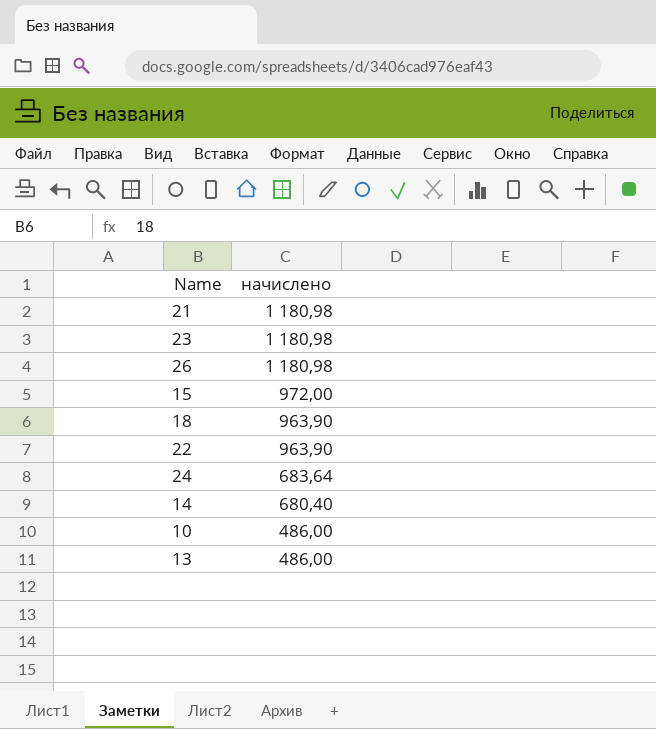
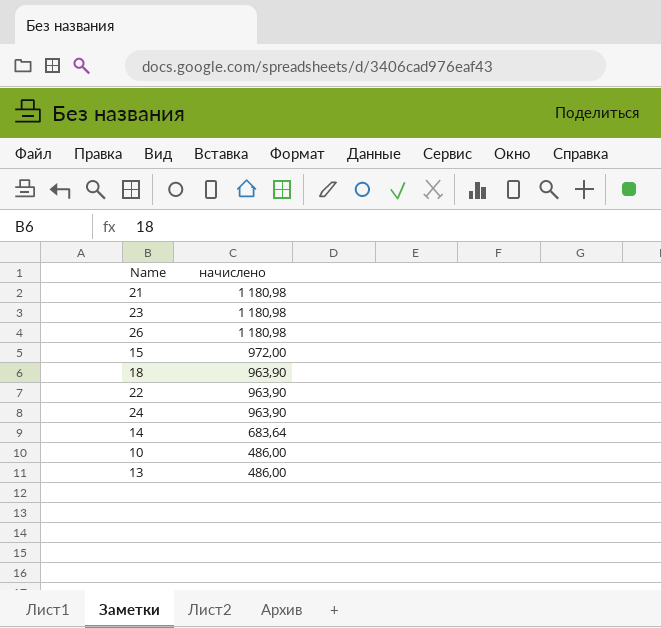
24 | начислено: 683,64 -> 963,90
14 | начислено: 680,40 -> 683,64

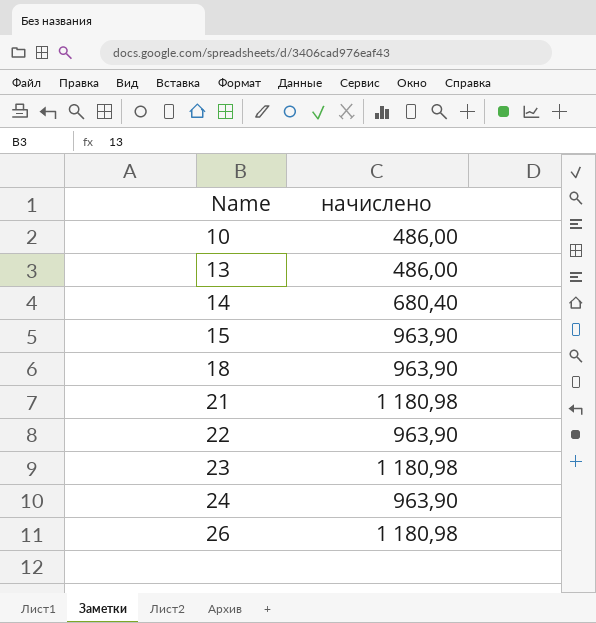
row order: начислено descending -> Name ascending
14 | начислено: 683,64 -> 680,40
15 | начислено: 972,00 -> 963,90

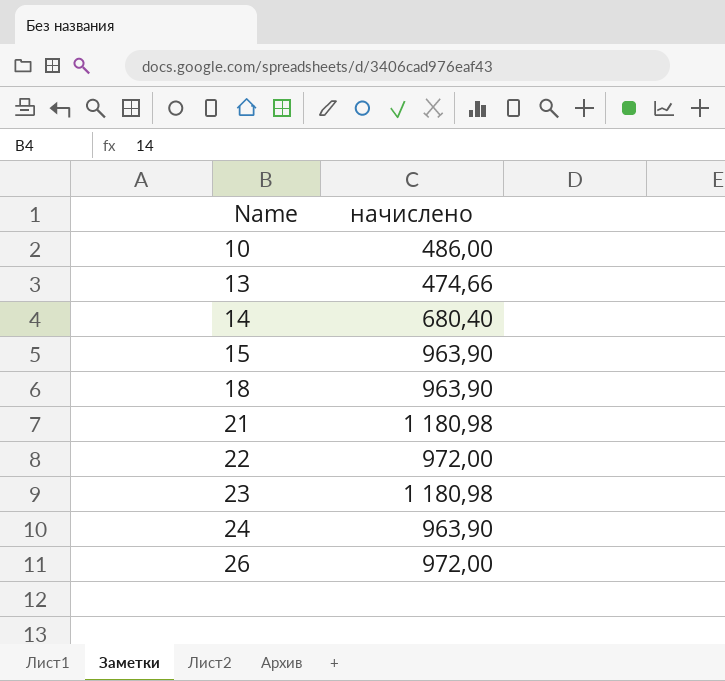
13 | начислено: 486,00 -> 474,66
22 | начислено: 963,90 -> 972,00
26 | начислено: 1 180,98 -> 972,00

